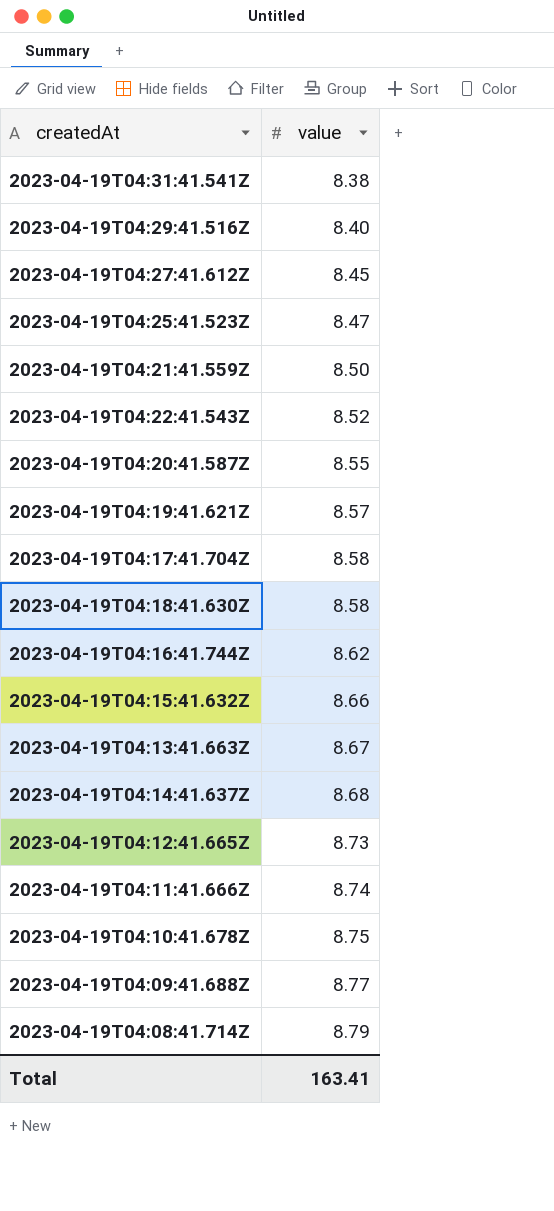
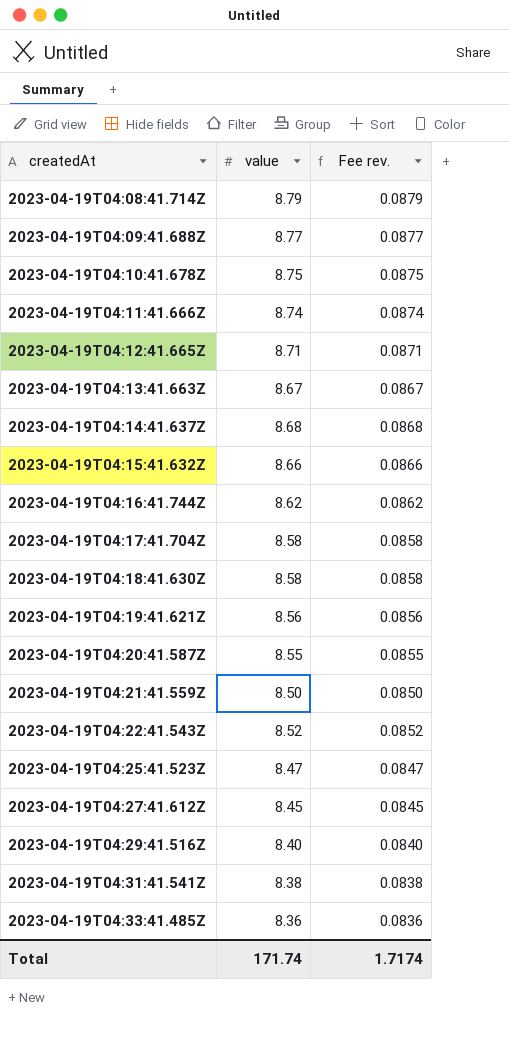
row order: value ascending -> createdAt ascending
column Fee rev. | formula: none -> [value] * 0.01
2023-04-19T04:12:41.665Z | value: 8.73 -> 8.71
2023-04-19T04:19:41.621Z | value: 8.57 -> 8.56
row 2023-04-19T04:33:41.485Z: none -> 8.36 | 0.0836
Total | value: 163.41 -> 171.74

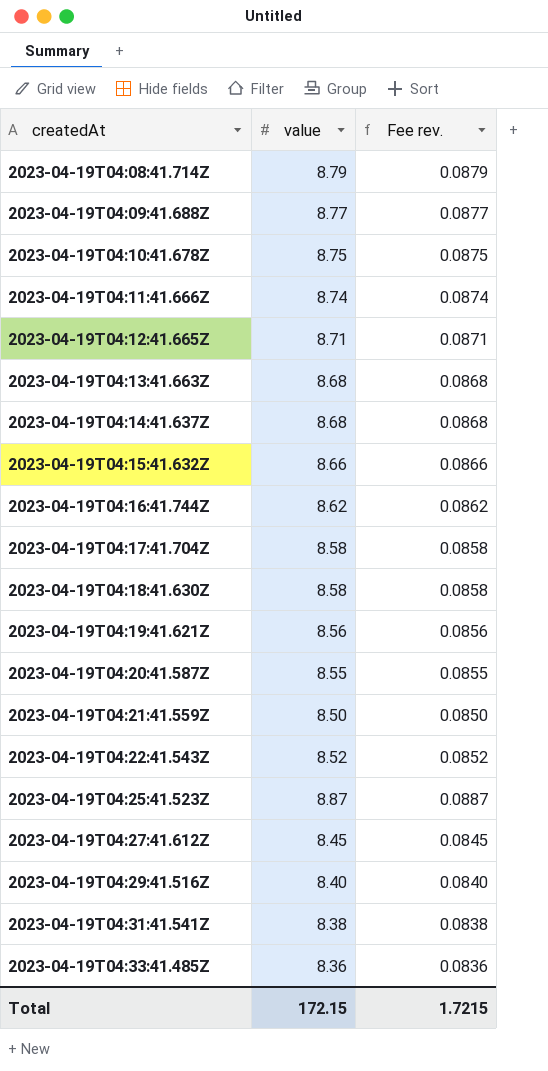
2023-04-19T04:13:41.663Z | value: 8.67 -> 8.68
2023-04-19T04:13:41.663Z | Fee rev.: 0.0867 -> 0.0868
2023-04-19T04:25:41.523Z | value: 8.47 -> 8.87
2023-04-19T04:25:41.523Z | Fee rev.: 0.0847 -> 0.0887
Total | value: 171.74 -> 172.15
Total | Fee rev.: 1.7174 -> 1.7215

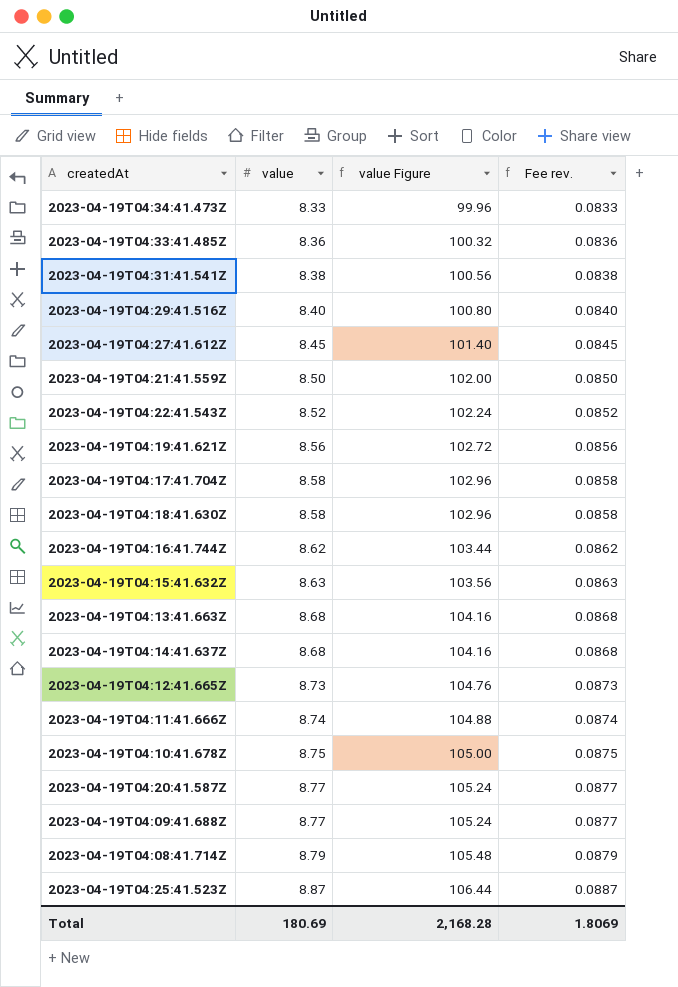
row order: createdAt ascending -> value ascending
column value Figure | formula: none -> [value] * 12
row 2023-04-19T04:34:41.473Z: none -> 8.33 | 99.96 | 0.0833
2023-04-19T04:15:41.632Z | value: 8.66 -> 8.63
2023-04-19T04:15:41.632Z | Fee rev.: 0.0866 -> 0.0863
2023-04-19T04:12:41.665Z | value: 8.71 -> 8.73
2023-04-19T04:12:41.665Z | Fee rev.: 0.0871 -> 0.0873
2023-04-19T04:20:41.587Z | value: 8.55 -> 8.77
2023-04-19T04:20:41.587Z | Fee rev.: 0.0855 -> 0.0877
Total | value: 172.15 -> 180.69
Total | Fee rev.: 1.7215 -> 1.8069

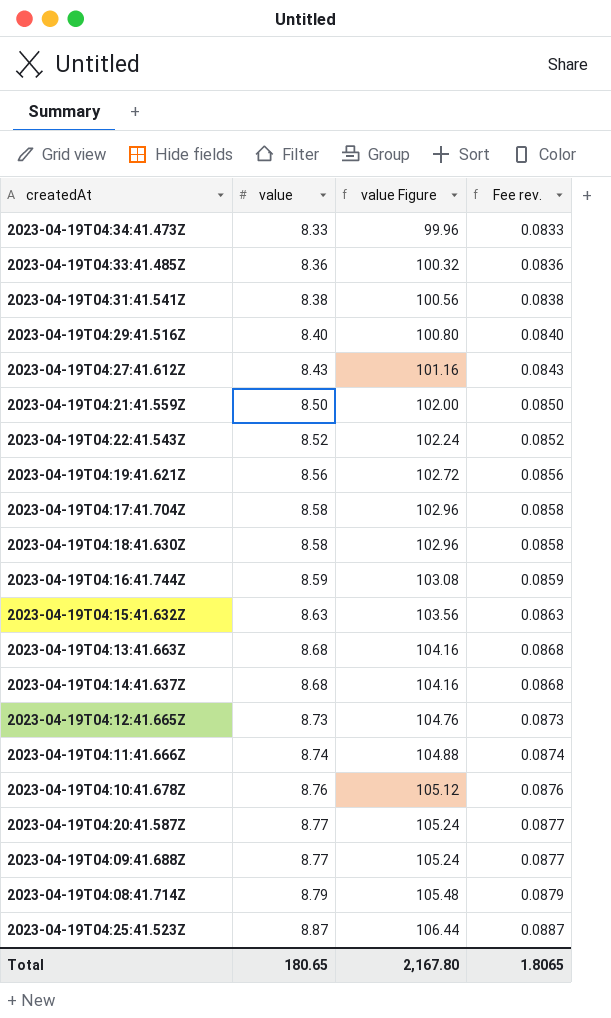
2023-04-19T04:27:41.612Z | value: 8.45 -> 8.43
2023-04-19T04:27:41.612Z | value Figure: 101.40 -> 101.16
2023-04-19T04:27:41.612Z | Fee rev.: 0.0845 -> 0.0843
2023-04-19T04:16:41.744Z | value: 8.62 -> 8.59
2023-04-19T04:16:41.744Z | value Figure: 103.44 -> 103.08
2023-04-19T04:16:41.744Z | Fee rev.: 0.0862 -> 0.0859
2023-04-19T04:10:41.678Z | value: 8.75 -> 8.76
2023-04-19T04:10:41.678Z | value Figure: 105.00 -> 105.12
2023-04-19T04:10:41.678Z | Fee rev.: 0.0875 -> 0.0876
Total | value: 180.69 -> 180.65
Total | value Figure: 2,168.28 -> 2,167.80
Total | Fee rev.: 1.8069 -> 1.8065

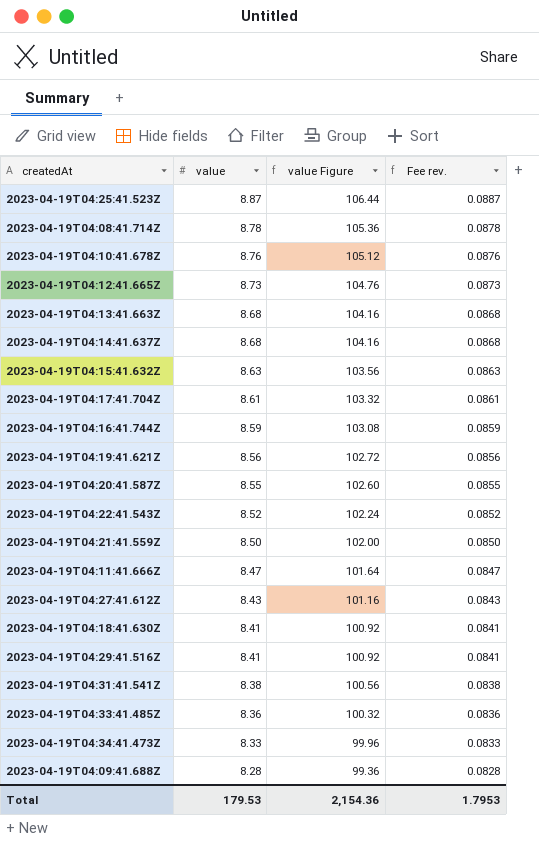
row order: value ascending -> value descending
2023-04-19T04:08:41.714Z | value: 8.79 -> 8.78
2023-04-19T04:08:41.714Z | value Figure: 105.48 -> 105.36
2023-04-19T04:08:41.714Z | Fee rev.: 0.0879 -> 0.0878
2023-04-19T04:17:41.704Z | value: 8.58 -> 8.61
2023-04-19T04:17:41.704Z | value Figure: 102.96 -> 103.32
2023-04-19T04:17:41.704Z | Fee rev.: 0.0858 -> 0.0861
2023-04-19T04:20:41.587Z | value: 8.77 -> 8.55
2023-04-19T04:20:41.587Z | value Figure: 105.24 -> 102.60
2023-04-19T04:20:41.587Z | Fee rev.: 0.0877 -> 0.0855
2023-04-19T04:11:41.666Z | value: 8.74 -> 8.47
2023-04-19T04:11:41.666Z | value Figure: 104.88 -> 101.64
2023-04-19T04:11:41.666Z | Fee rev.: 0.0874 -> 0.0847
2023-04-19T04:18:41.630Z | value: 8.58 -> 8.41
2023-04-19T04:18:41.630Z | value Figure: 102.96 -> 100.92
2023-04-19T04:18:41.630Z | Fee rev.: 0.0858 -> 0.0841
2023-04-19T04:29:41.516Z | value: 8.40 -> 8.41
2023-04-19T04:29:41.516Z | value Figure: 100.80 -> 100.92
2023-04-19T04:29:41.516Z | Fee rev.: 0.0840 -> 0.0841
2023-04-19T04:09:41.688Z | value: 8.77 -> 8.28
2023-04-19T04:09:41.688Z | value Figure: 105.24 -> 99.36
2023-04-19T04:09:41.688Z | Fee rev.: 0.0877 -> 0.0828
Total | value: 180.65 -> 179.53
Total | value Figure: 2,167.80 -> 2,154.36
Total | Fee rev.: 1.8065 -> 1.7953

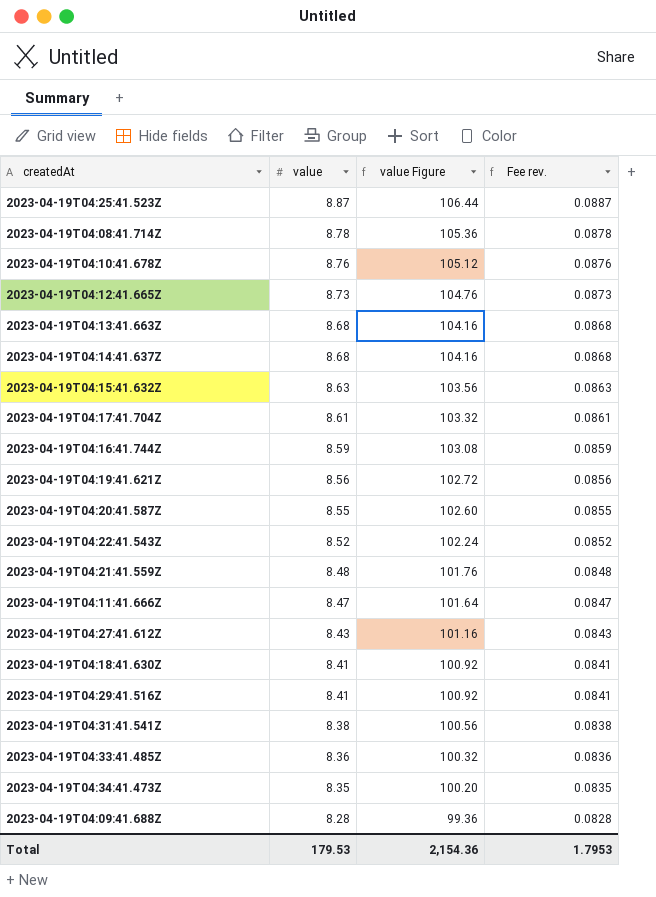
2023-04-19T04:21:41.559Z | value: 8.50 -> 8.48
2023-04-19T04:21:41.559Z | value Figure: 102.00 -> 101.76
2023-04-19T04:21:41.559Z | Fee rev.: 0.0850 -> 0.0848
2023-04-19T04:34:41.473Z | value: 8.33 -> 8.35
2023-04-19T04:34:41.473Z | value Figure: 99.96 -> 100.20
2023-04-19T04:34:41.473Z | Fee rev.: 0.0833 -> 0.0835

